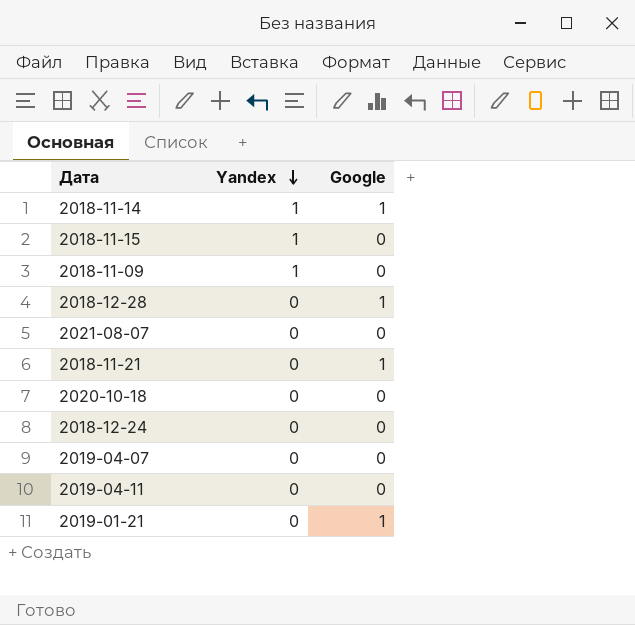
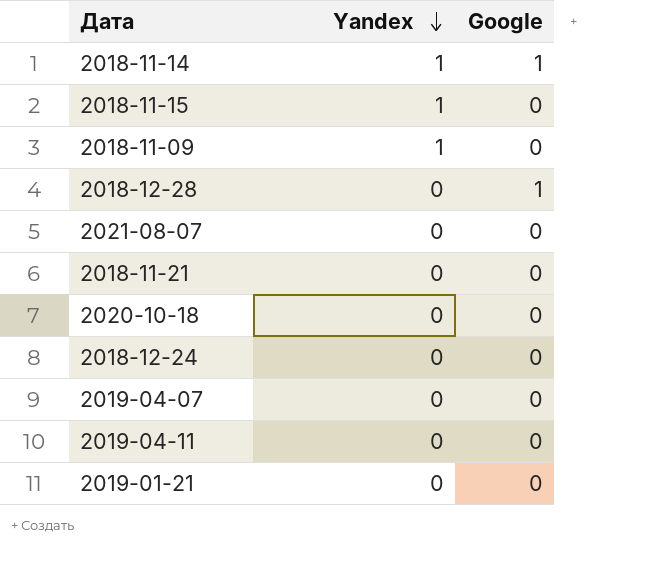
2018-11-21 | Google: 1 -> 0
2019-01-21 | Google: 1 -> 0

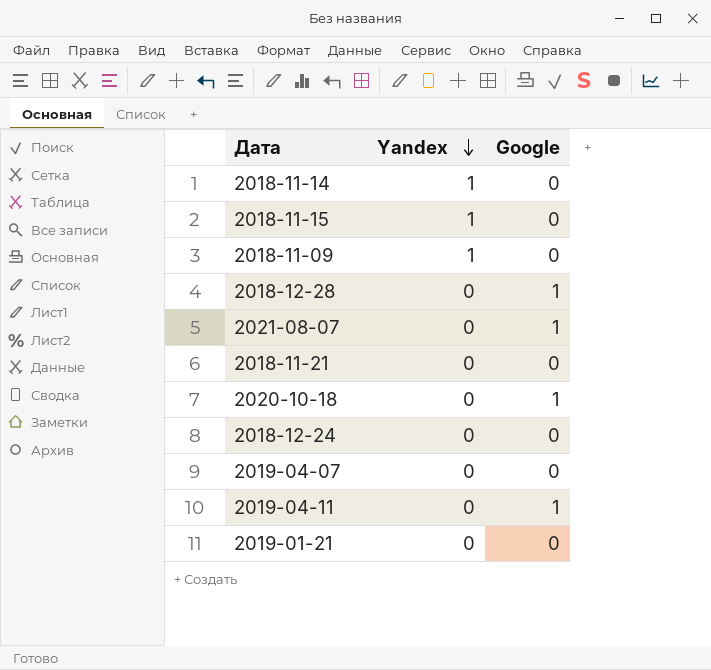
2018-11-14 | Google: 1 -> 0
2021-08-07 | Google: 0 -> 1
2020-10-18 | Google: 0 -> 1
2019-04-11 | Google: 0 -> 1

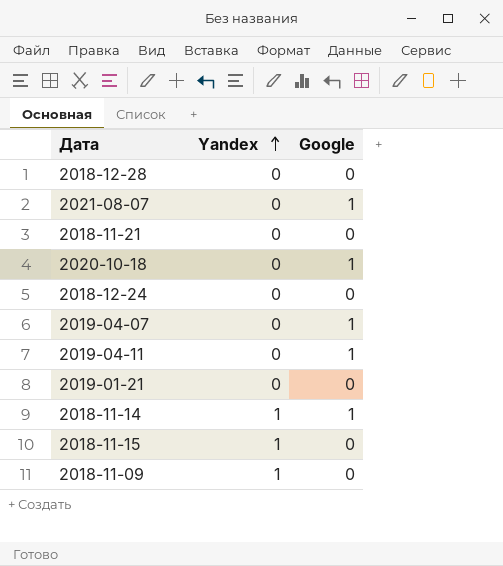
row order: Yandex descending -> Yandex ascending
2018-12-28 | Google: 1 -> 0
2019-04-07 | Google: 0 -> 1
2018-11-14 | Google: 0 -> 1

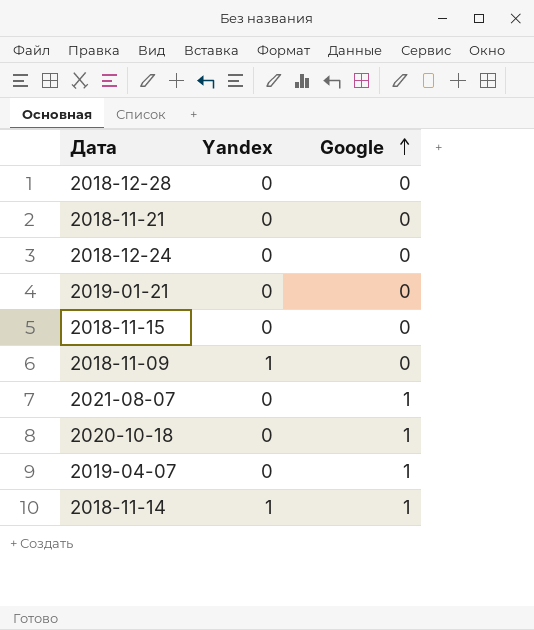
row order: Yandex ascending -> Google ascending
row 2019-04-11: 0 | 1 -> none
2018-11-15 | Yandex: 1 -> 0

